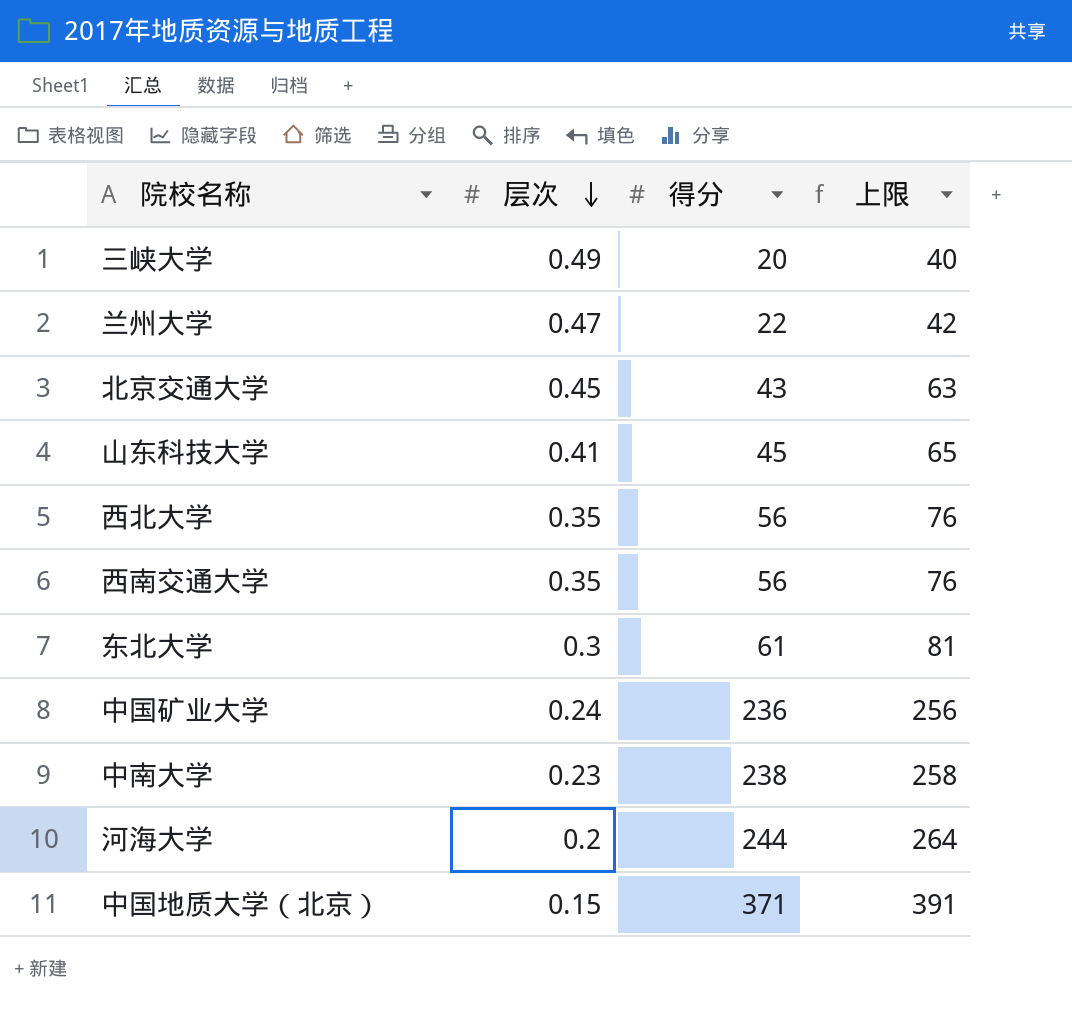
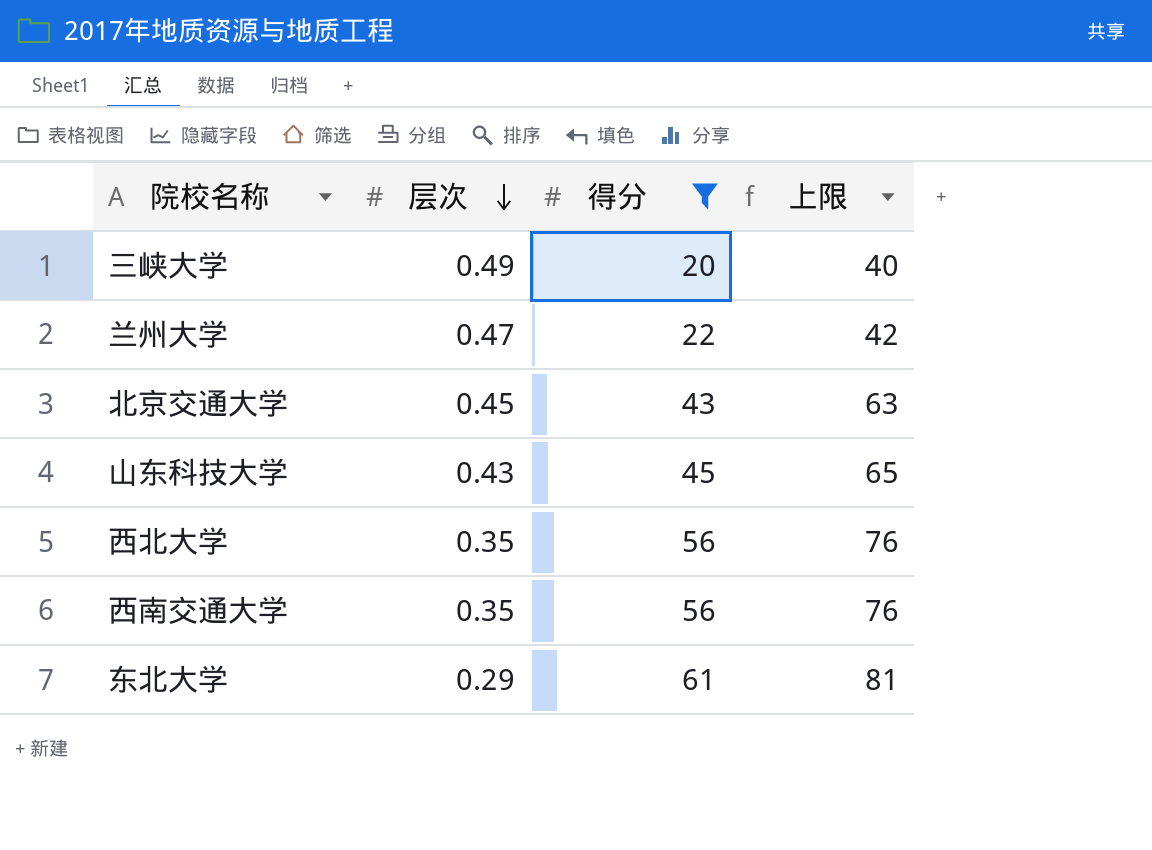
filter: none -> 得分 <= 61
山东科技大学 | 层次: 0.41 -> 0.43
东北大学 | 层次: 0.3 -> 0.29

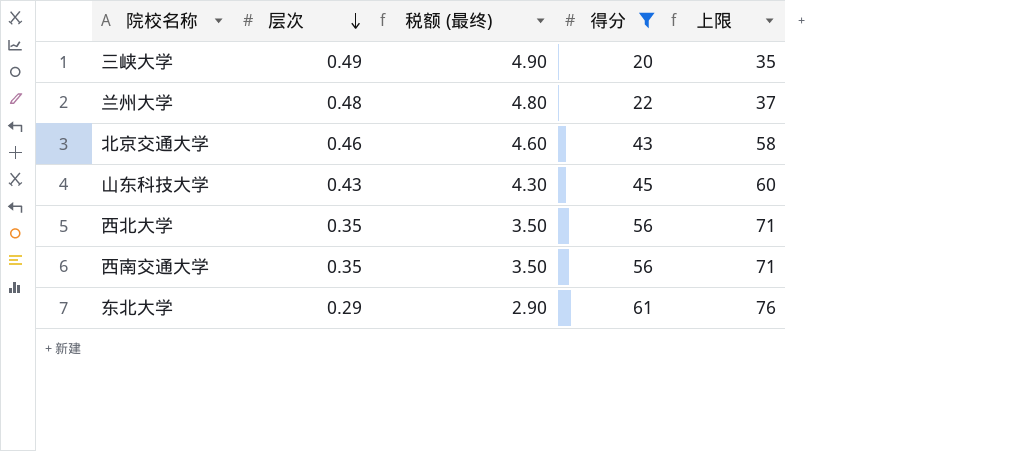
column 税额 (最终) | formula: none -> [层次] * 10
column 上限 | formula: [得分] + 20 -> [得分] + 15
兰州大学 | 层次: 0.47 -> 0.48
北京交通大学 | 层次: 0.45 -> 0.46

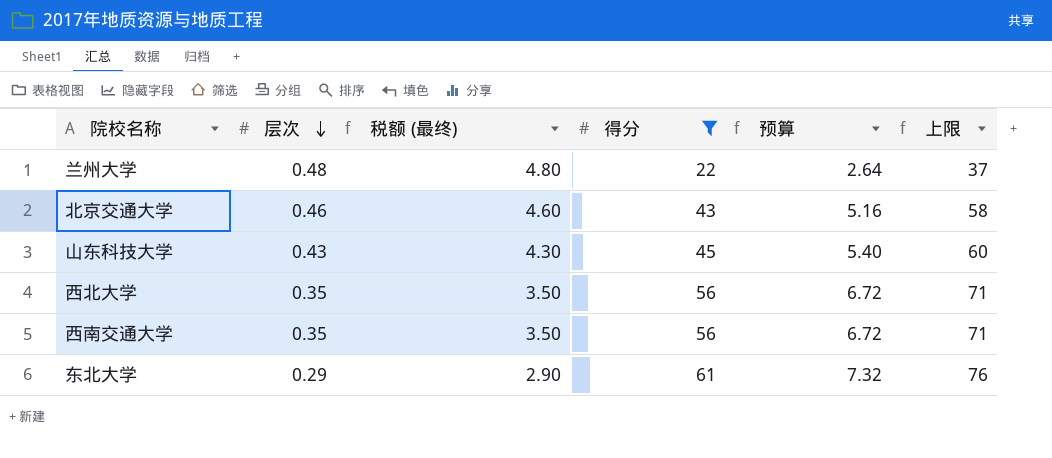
column 预算 | formula: none -> [得分] * 0.12
row 三峡大学: 0.49 | 4.90 | 20 | 35 -> none

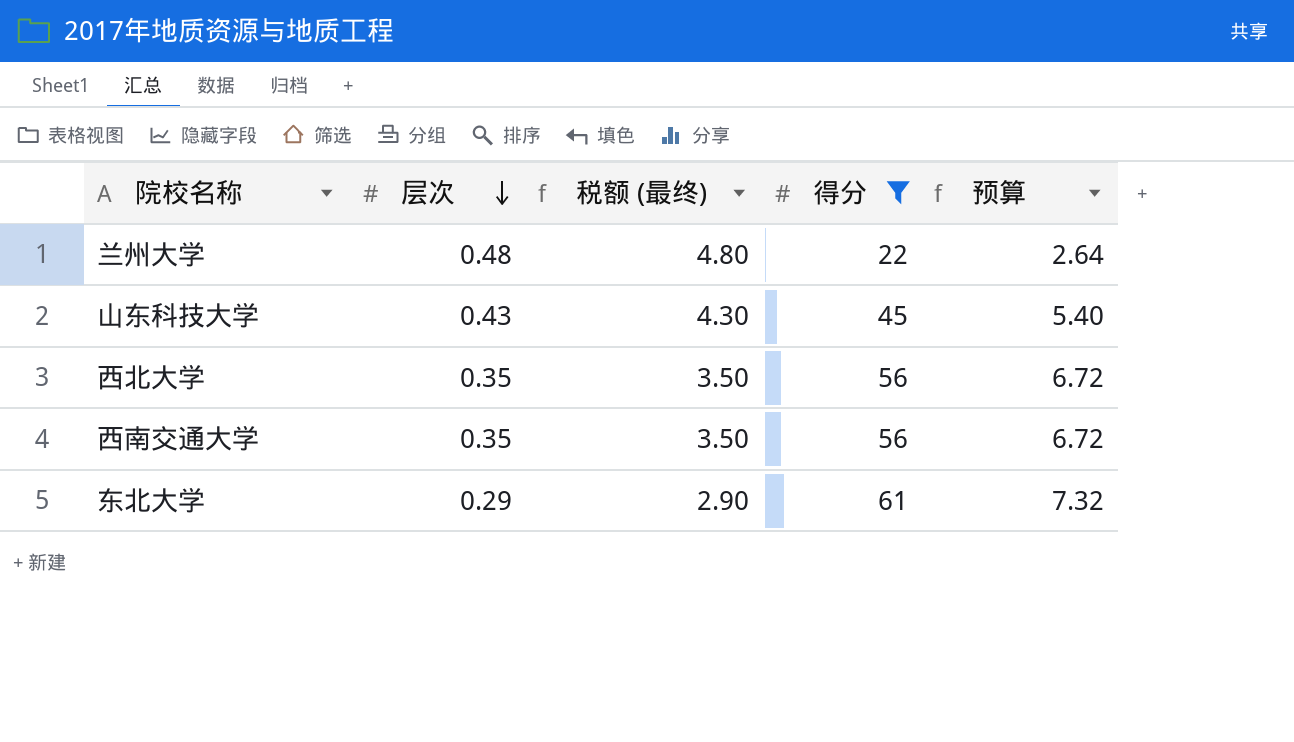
column 上限 | formula: [得分] + 15 -> none
row 北京交通大学: 0.46 | 4.60 | 43 | 5.16 | 58 -> none

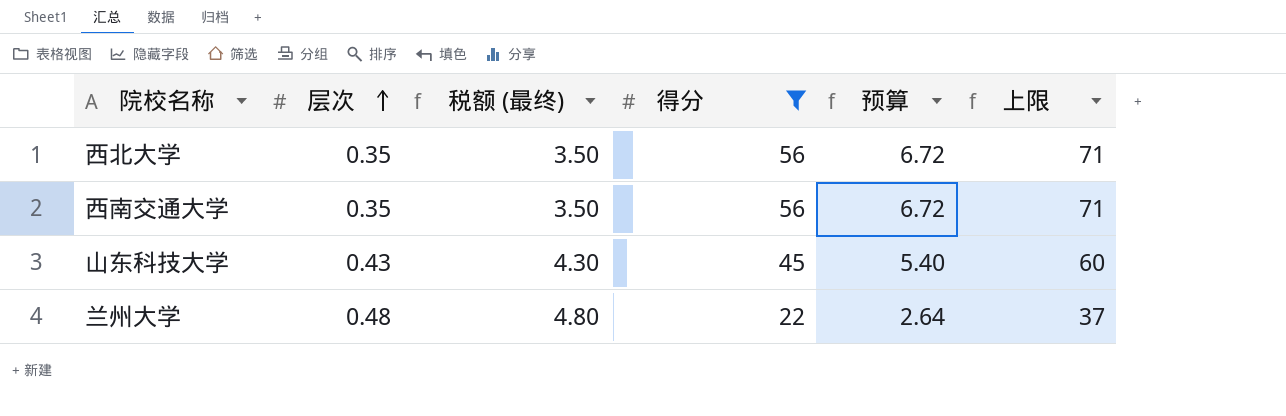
row order: 层次 descending -> 层次 ascending
column 上限 | formula: none -> [得分] + 15
row 东北大学: 0.29 | 2.90 | 61 | 7.32 -> none

